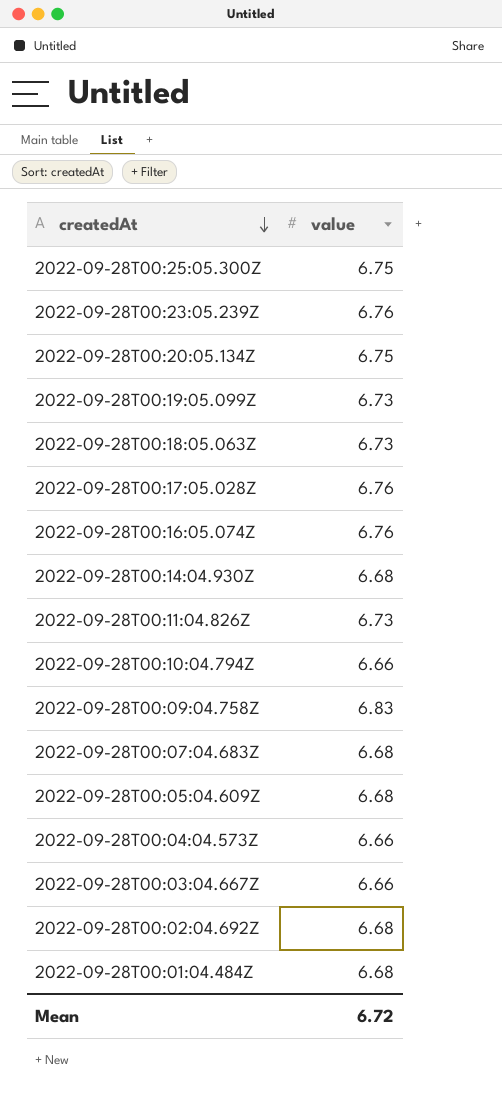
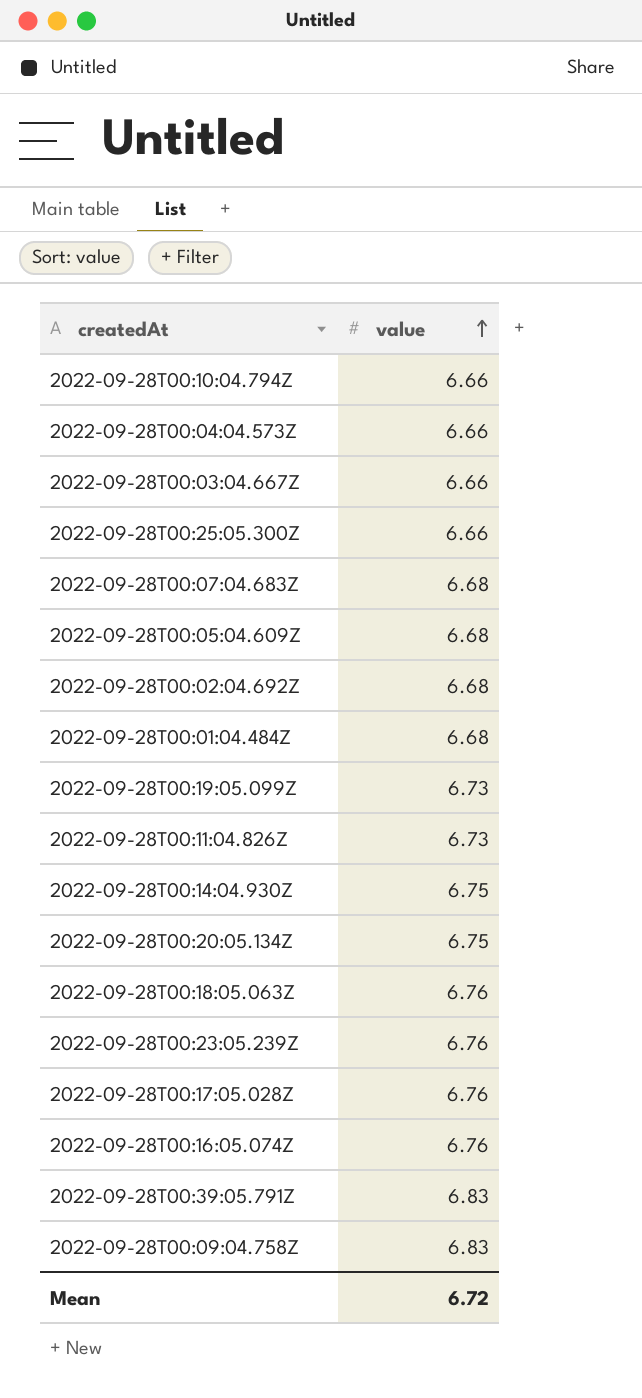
row order: createdAt descending -> value ascending
2022-09-28T00:25:05.300Z | value: 6.75 -> 6.66
2022-09-28T00:14:04.930Z | value: 6.68 -> 6.75
2022-09-28T00:18:05.063Z | value: 6.73 -> 6.76
row 2022-09-28T00:39:05.791Z: none -> 6.83

